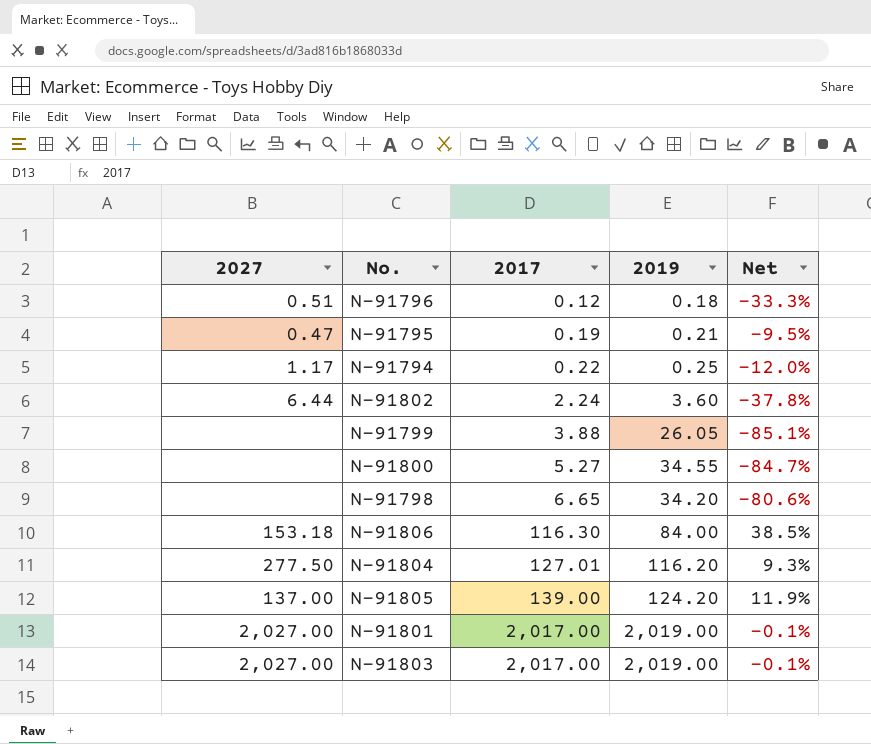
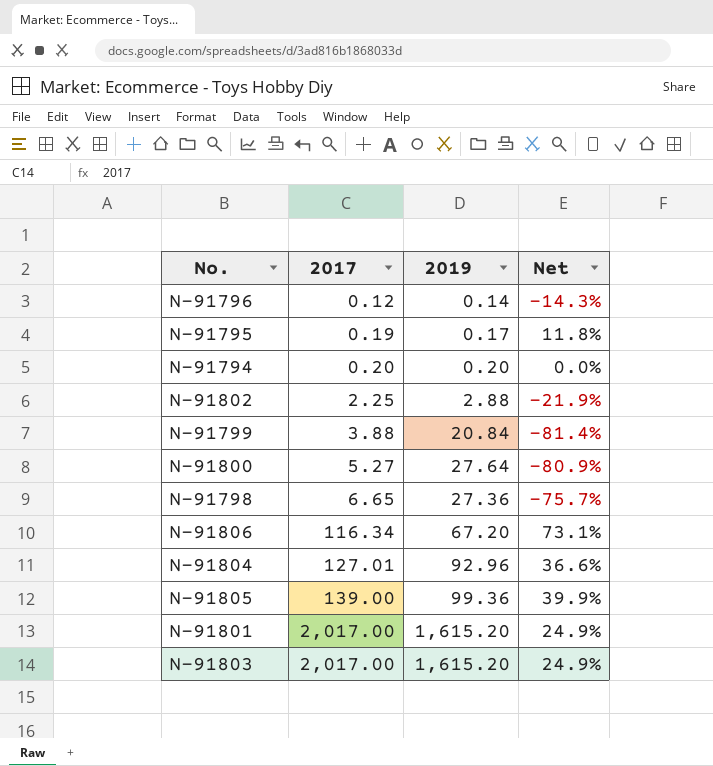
column 2027 | position: 1 -> none
N-91796 | 2019: 0.18 -> 0.14
N-91796 | Net: -33.3% -> -14.3%
N-91795 | 2019: 0.21 -> 0.17
N-91795 | Net: -9.5% -> 11.8%
N-91794 | 2017: 0.22 -> 0.20
N-91794 | 2019: 0.25 -> 0.20
N-91794 | Net: -12.0% -> 0.0%
N-91802 | 2017: 2.24 -> 2.25
N-91802 | 2019: 3.60 -> 2.88
N-91802 | Net: -37.8% -> -21.9%
N-91799 | 2019: 26.05 -> 20.84
N-91799 | Net: -85.1% -> -81.4%
N-91800 | 2019: 34.55 -> 27.64
N-91800 | Net: -84.7% -> -80.9%
N-91798 | 2019: 34.20 -> 27.36
N-91798 | Net: -80.6% -> -75.7%
N-91806 | 2017: 116.30 -> 116.34
N-91806 | 2019: 84.00 -> 67.20
N-91806 | Net: 38.5% -> 73.1%
N-91804 | 2019: 116.20 -> 92.96
N-91804 | Net: 9.3% -> 36.6%
N-91805 | 2019: 124.20 -> 99.36
N-91805 | Net: 11.9% -> 39.9%
N-91801 | 2019: 2,019.00 -> 1,615.20
N-91801 | Net: -0.1% -> 24.9%
N-91803 | 2019: 2,019.00 -> 1,615.20
N-91803 | Net: -0.1% -> 24.9%

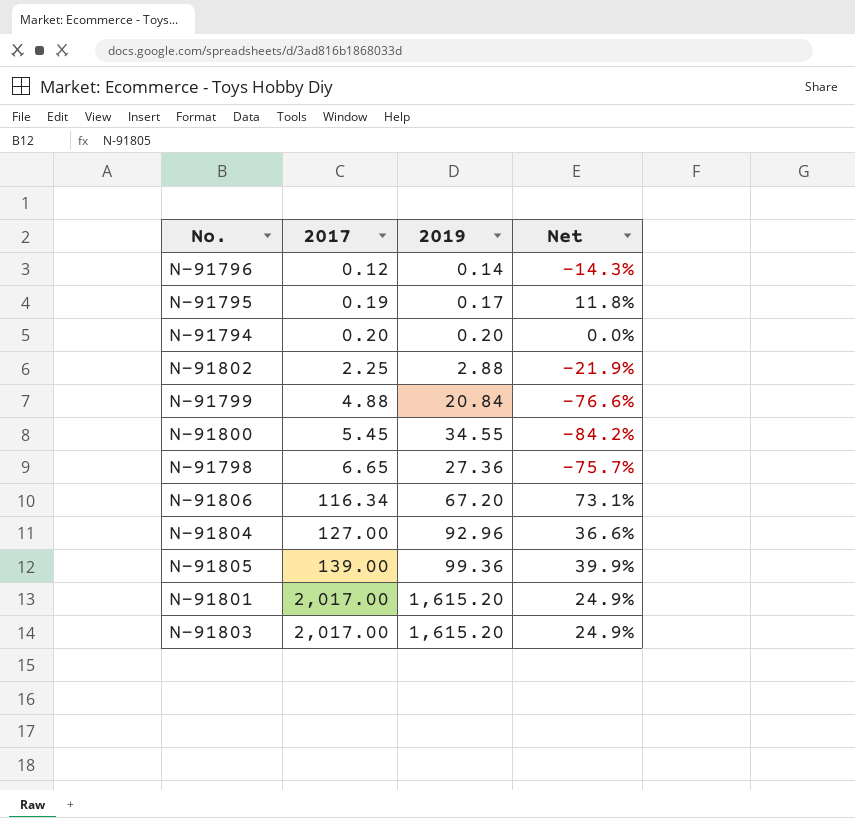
N-91799 | 2017: 3.88 -> 4.88
N-91799 | Net: -81.4% -> -76.6%
N-91800 | 2017: 5.27 -> 5.45
N-91800 | 2019: 27.64 -> 34.55
N-91800 | Net: -80.9% -> -84.2%
N-91804 | 2017: 127.01 -> 127.00

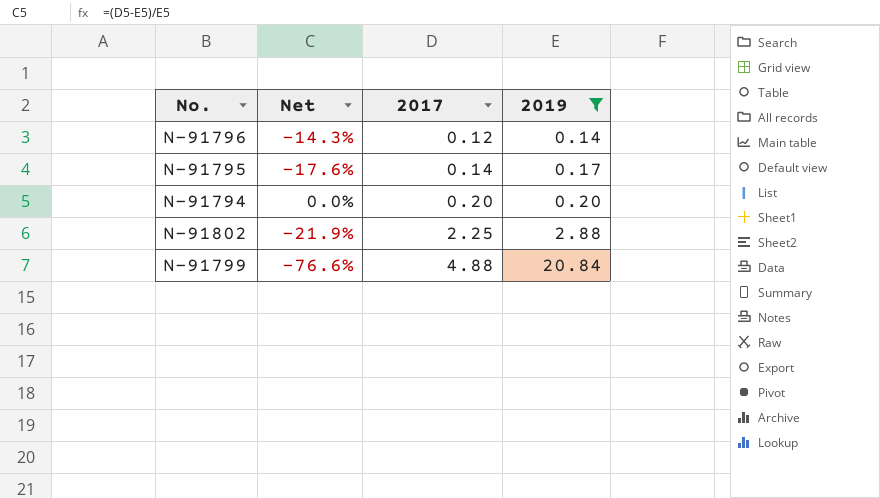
filter: none -> 2019 <= 20.84
column Net | position: 4 -> 2
N-91795 | Net: 11.8% -> -17.6%
N-91795 | 2017: 0.19 -> 0.14

